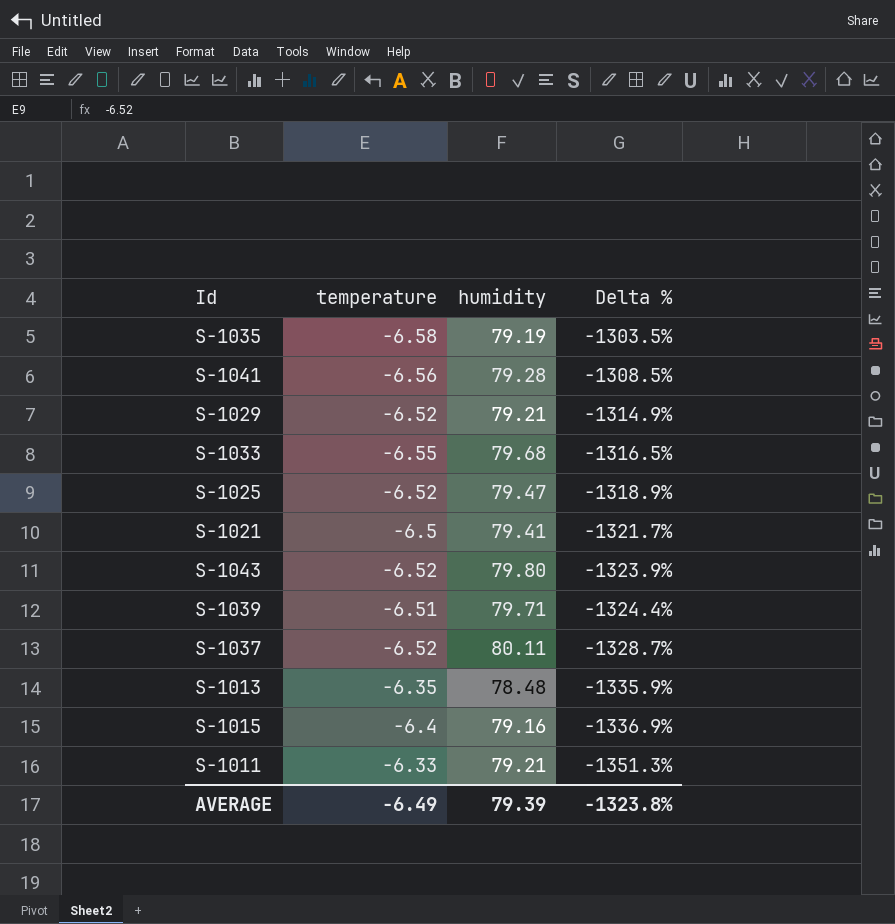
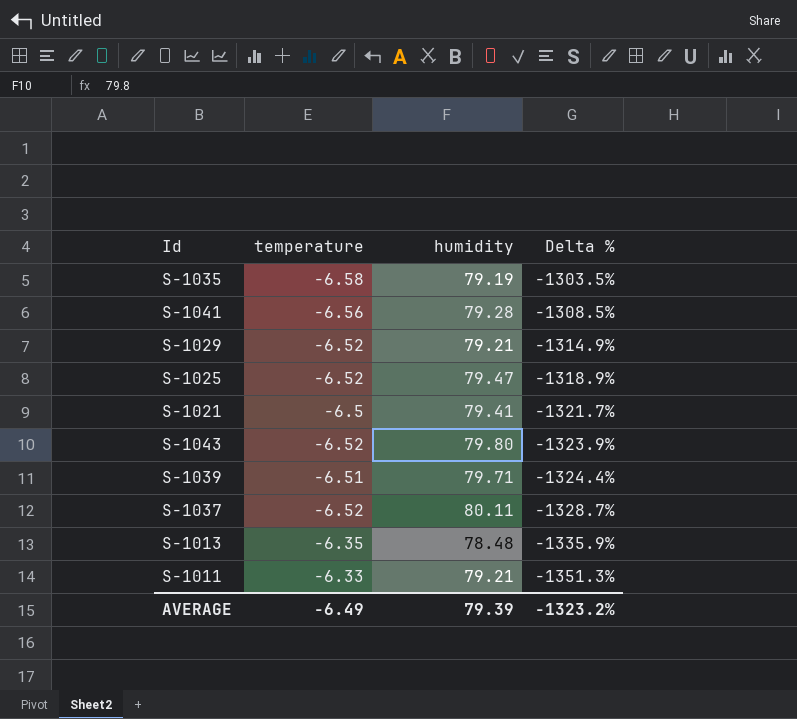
row S-1033: -6.55 | 79.68 | -1316.5% -> none
row S-1015: -6.4 | 79.16 | -1336.9% -> none
AVERAGE | Delta %: -1323.8% -> -1323.2%

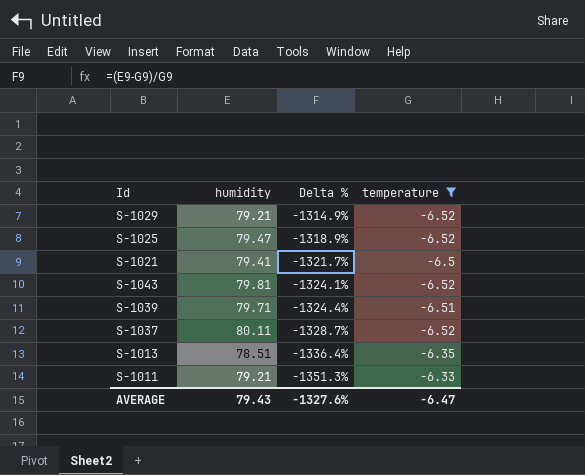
filter: none -> temperature >= -6.52
column temperature | position: 2 -> 4
S-1043 | humidity: 79.80 -> 79.81
S-1043 | Delta %: -1323.9% -> -1324.1%
S-1013 | humidity: 78.48 -> 78.51
S-1013 | Delta %: -1335.9% -> -1336.4%
AVERAGE | humidity: 79.39 -> 79.43
AVERAGE | Delta %: -1323.2% -> -1327.6%
AVERAGE | temperature: -6.49 -> -6.47

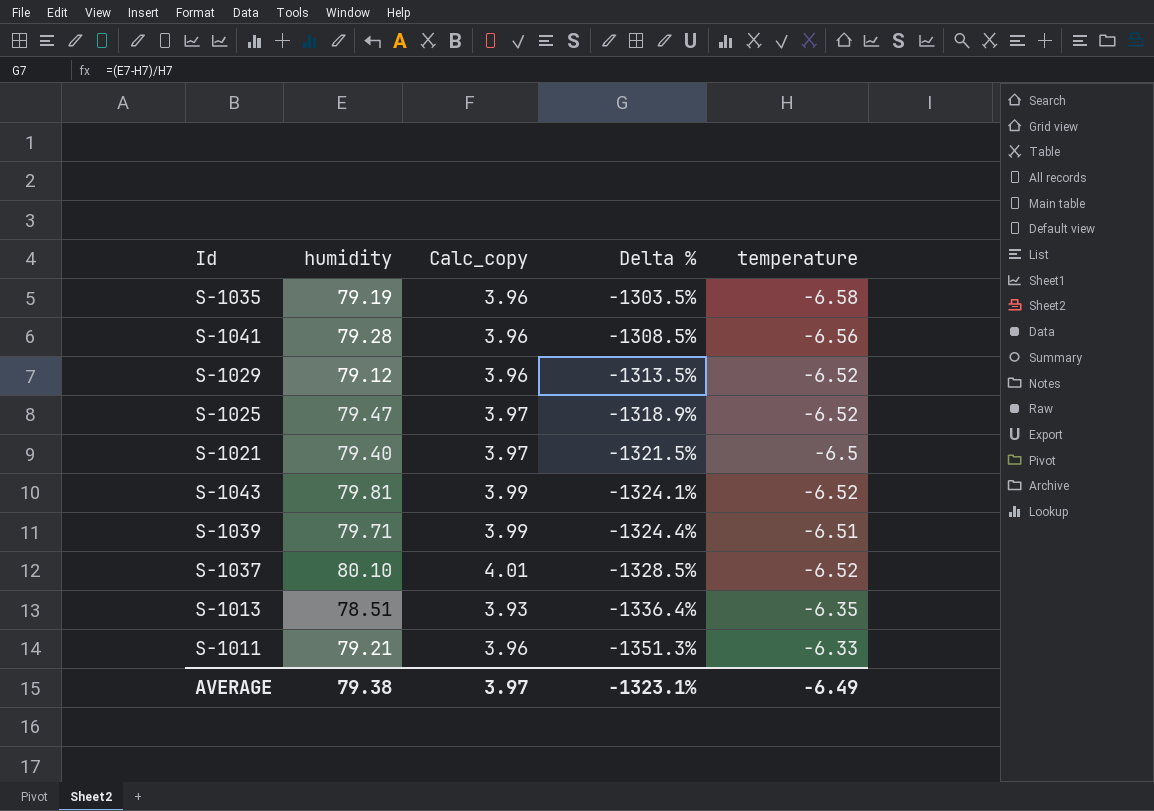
filter: temperature >= -6.52 -> none
column Calc_copy | formula: none -> [humidity] * 0.05
S-1029 | humidity: 79.21 -> 79.12
S-1029 | Delta %: -1314.9% -> -1313.5%
S-1021 | humidity: 79.41 -> 79.40
S-1021 | Delta %: -1321.7% -> -1321.5%
S-1037 | humidity: 80.11 -> 80.10
S-1037 | Delta %: -1328.7% -> -1328.5%
AVERAGE | humidity: 79.43 -> 79.38
AVERAGE | Delta %: -1327.6% -> -1323.1%
AVERAGE | temperature: -6.47 -> -6.49

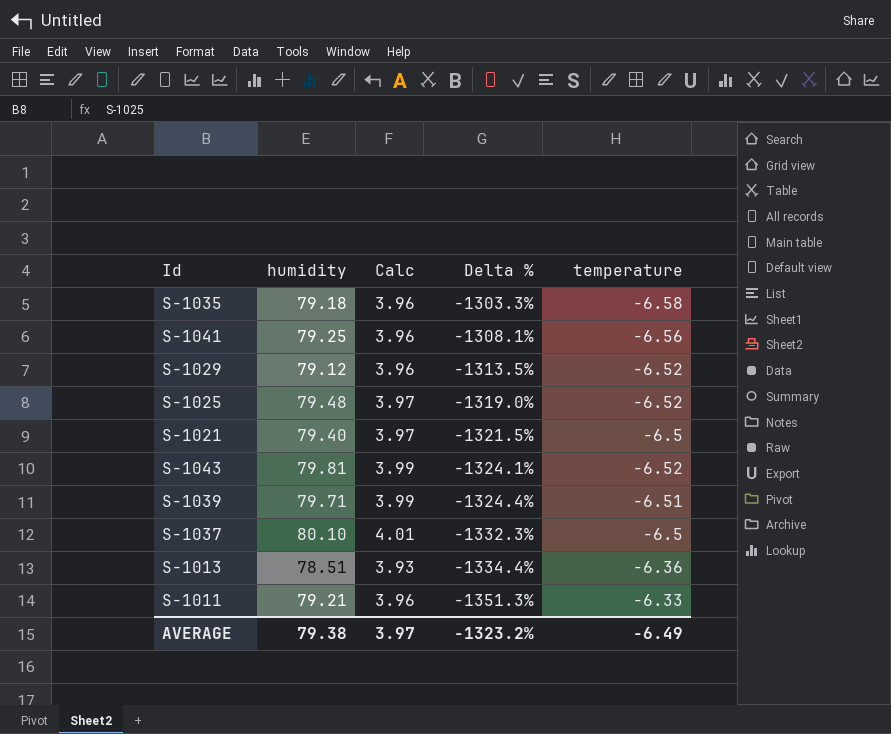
column name: Calc_copy -> Calc
S-1035 | humidity: 79.19 -> 79.18
S-1035 | Delta %: -1303.5% -> -1303.3%
S-1041 | humidity: 79.28 -> 79.25
S-1041 | Delta %: -1308.5% -> -1308.1%
S-1025 | humidity: 79.47 -> 79.48
S-1025 | Delta %: -1318.9% -> -1319.0%
S-1037 | Delta %: -1328.5% -> -1332.3%
S-1037 | temperature: -6.52 -> -6.5
S-1013 | Delta %: -1336.4% -> -1334.4%
S-1013 | temperature: -6.35 -> -6.36
AVERAGE | Delta %: -1323.1% -> -1323.2%

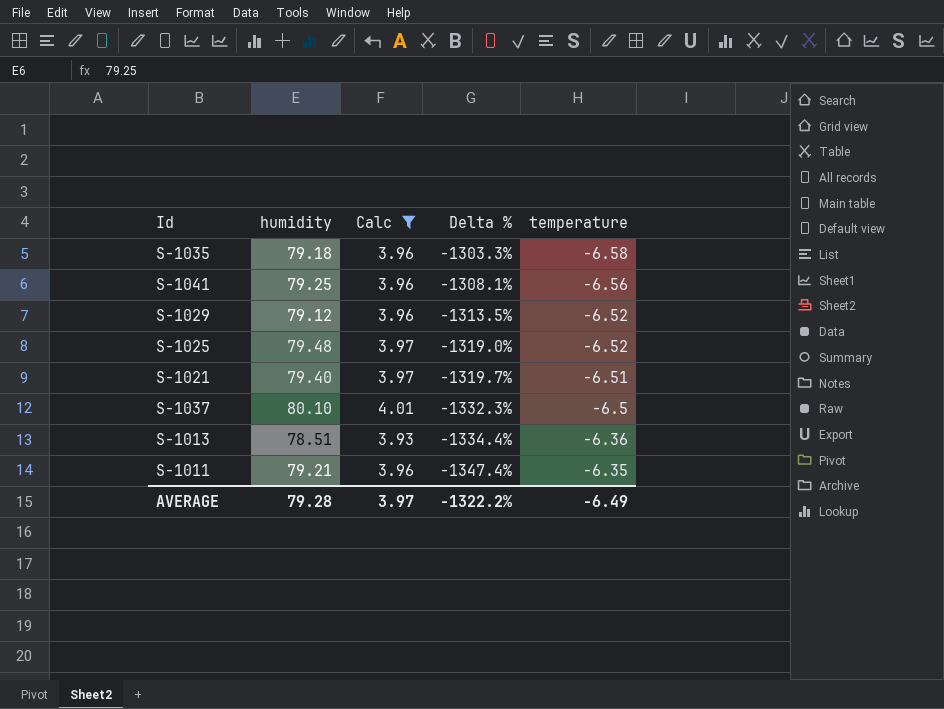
filter: none -> Calc != 3.99
S-1021 | Delta %: -1321.5% -> -1319.7%
S-1021 | temperature: -6.5 -> -6.51
S-1011 | Delta %: -1351.3% -> -1347.4%
S-1011 | temperature: -6.33 -> -6.35
AVERAGE | humidity: 79.38 -> 79.28
AVERAGE | Delta %: -1323.2% -> -1322.2%

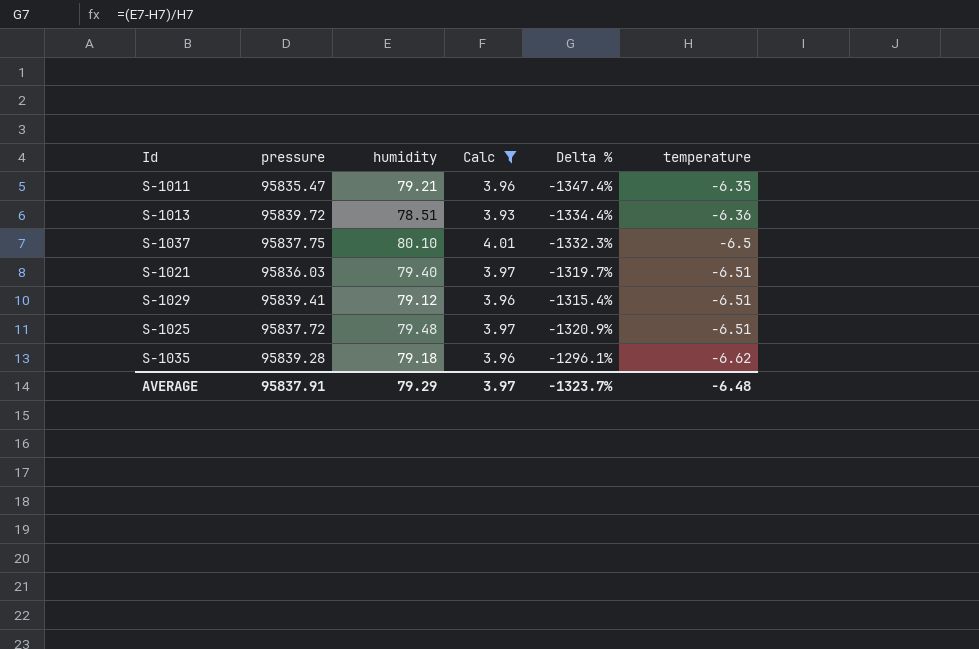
row order: Delta % descending -> temperature descending
column pressure | position: none -> 2
row S-1041: 79.25 | 3.96 | -1308.1% | -6.56 -> none
S-1029 | Delta %: -1313.5% -> -1315.4%
S-1029 | temperature: -6.52 -> -6.51
S-1025 | Delta %: -1319.0% -> -1320.9%
S-1025 | temperature: -6.52 -> -6.51
S-1035 | Delta %: -1303.3% -> -1296.1%
S-1035 | temperature: -6.58 -> -6.62
AVERAGE | humidity: 79.28 -> 79.29
AVERAGE | Delta %: -1322.2% -> -1323.7%
AVERAGE | temperature: -6.49 -> -6.48

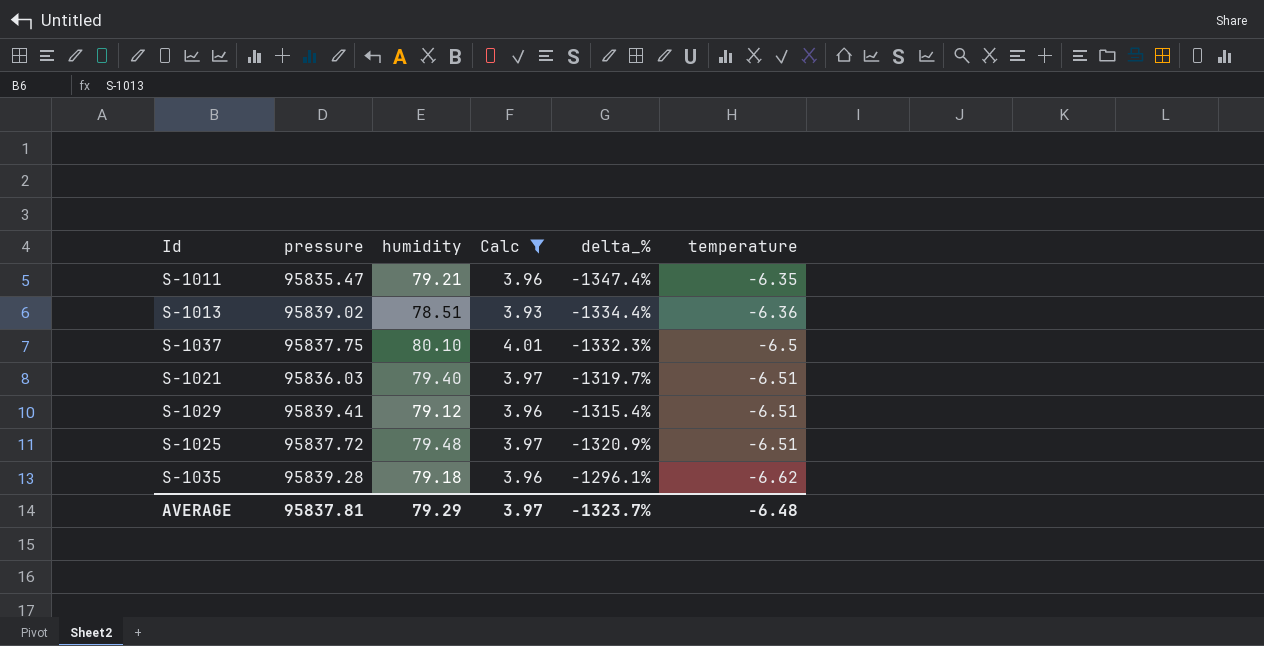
column name: Delta % -> delta_%
S-1013 | pressure: 95839.72 -> 95839.02
AVERAGE | pressure: 95837.91 -> 95837.81

